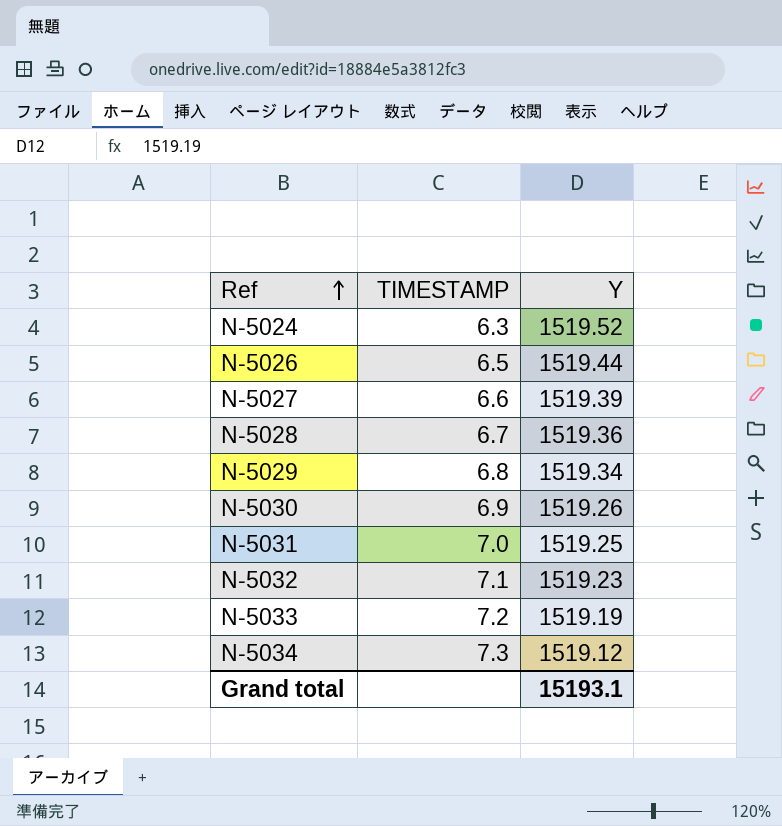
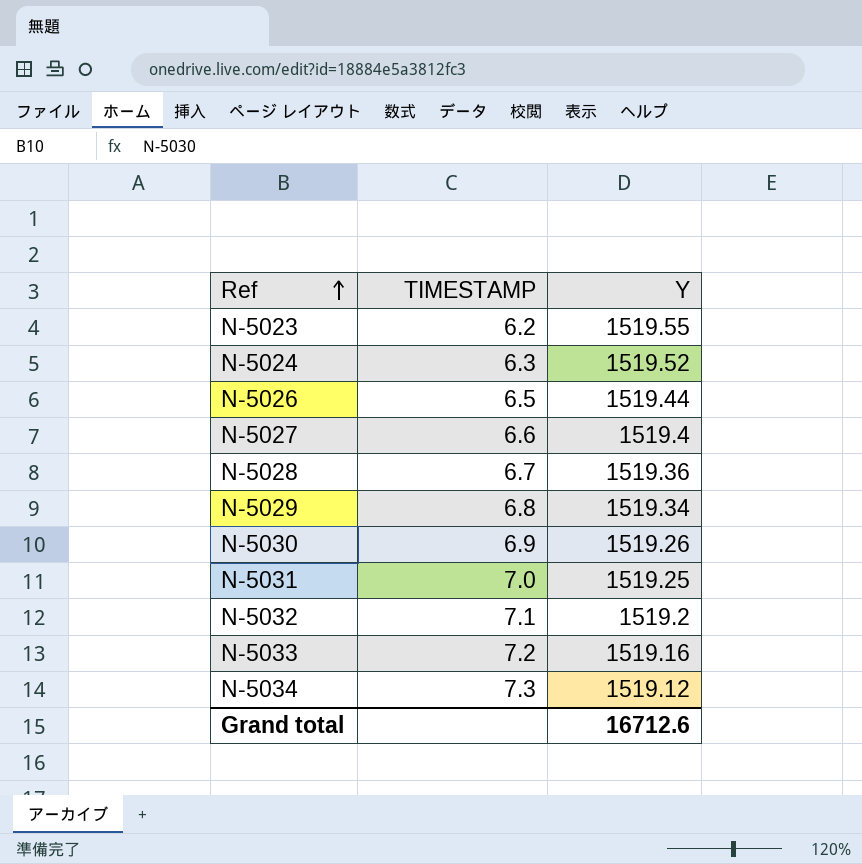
row N-5023: none -> 6.2 | 1519.55
N-5027 | Y: 1519.39 -> 1519.4
N-5032 | Y: 1519.23 -> 1519.2
N-5033 | Y: 1519.19 -> 1519.16
Grand total | Y: 15193.1 -> 16712.6

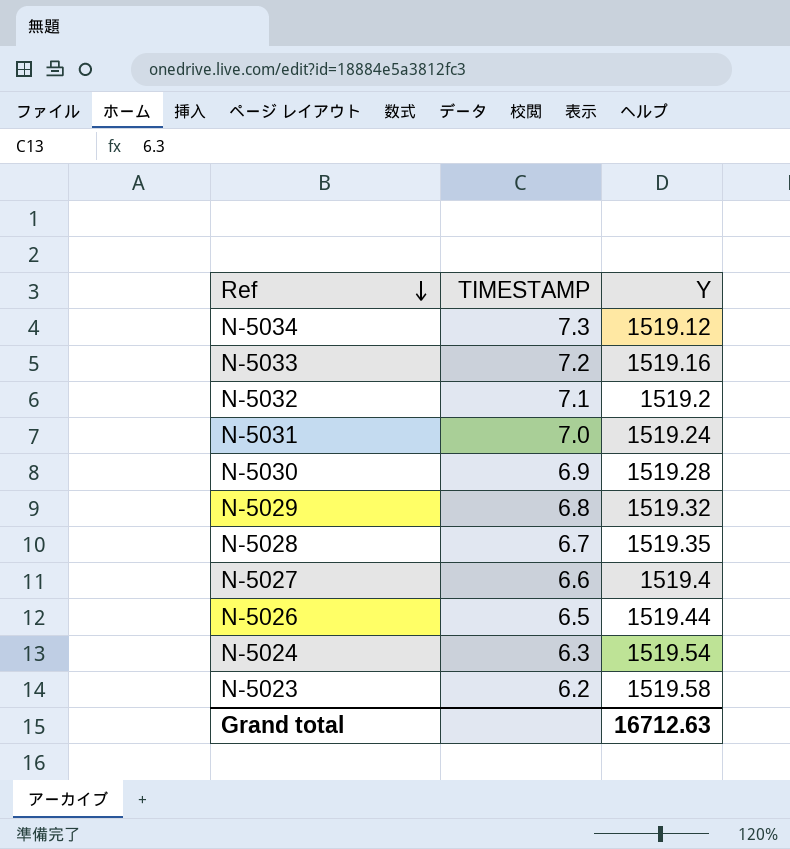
row order: Ref ascending -> Ref descending
N-5031 | Y: 1519.25 -> 1519.24
N-5030 | Y: 1519.26 -> 1519.28
N-5029 | Y: 1519.34 -> 1519.32
N-5028 | Y: 1519.36 -> 1519.35
N-5024 | Y: 1519.52 -> 1519.54
N-5023 | Y: 1519.55 -> 1519.58
Grand total | Y: 16712.6 -> 16712.63

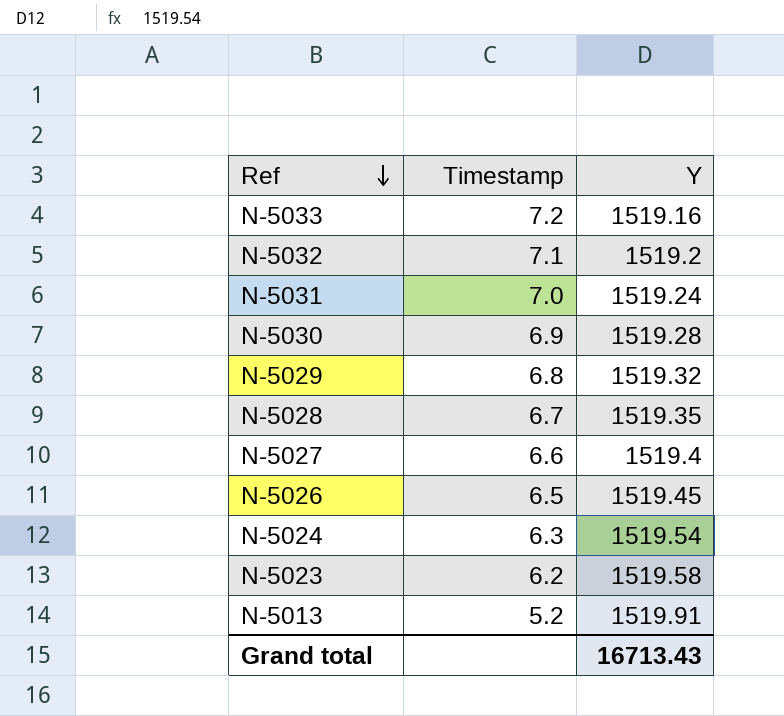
column name: TIMESTAMP -> Timestamp
row N-5034: 7.3 | 1519.12 -> none
N-5026 | Y: 1519.44 -> 1519.45
row N-5013: none -> 5.2 | 1519.91
Grand total | Y: 16712.63 -> 16713.43

